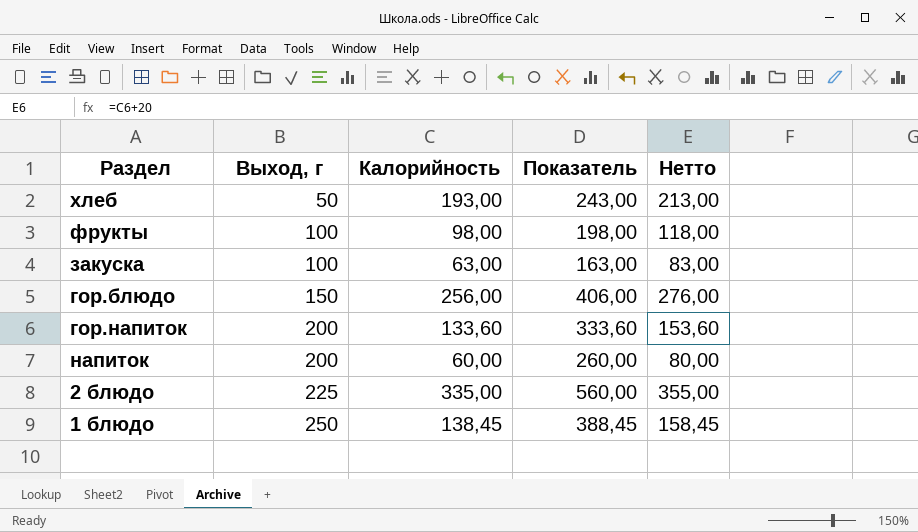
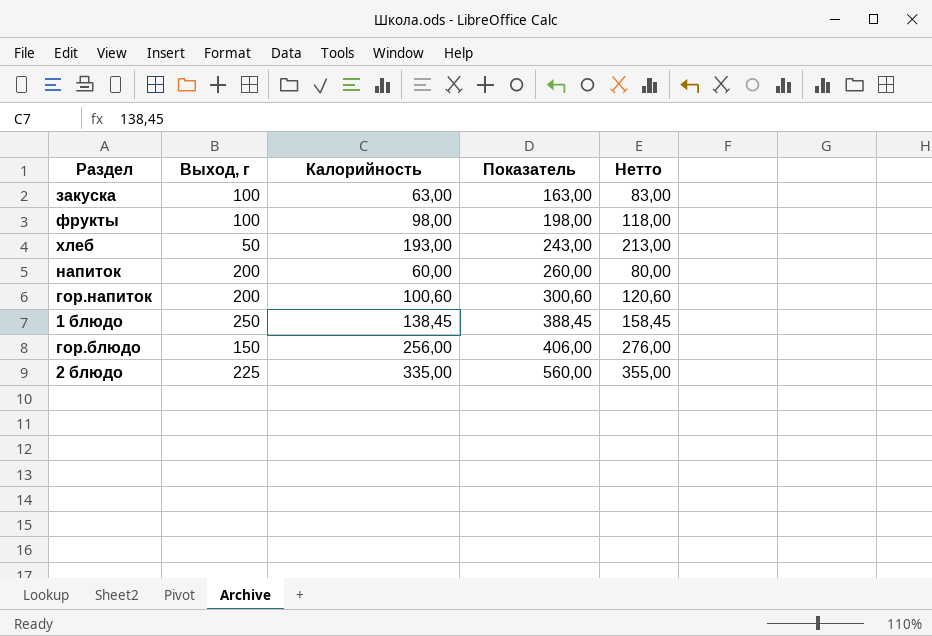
row order: Выход, г ascending -> Показатель ascending
гор.напиток | Калорийность: 133,60 -> 100,60
гор.напиток | Показатель: 333,60 -> 300,60
гор.напиток | Нетто: 153,60 -> 120,60

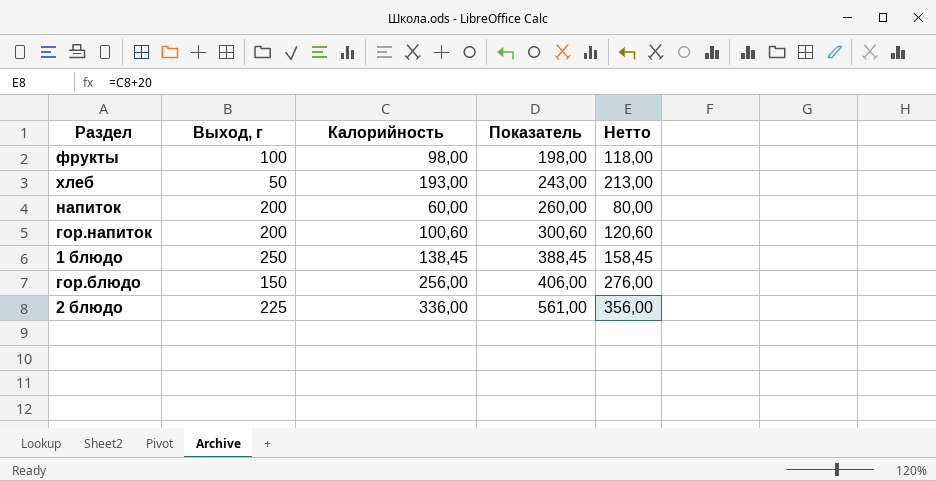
row закуска: 100 | 63,00 | 163,00 | 83,00 -> none
2 блюдо | Калорийность: 335,00 -> 336,00
2 блюдо | Показатель: 560,00 -> 561,00
2 блюдо | Нетто: 355,00 -> 356,00

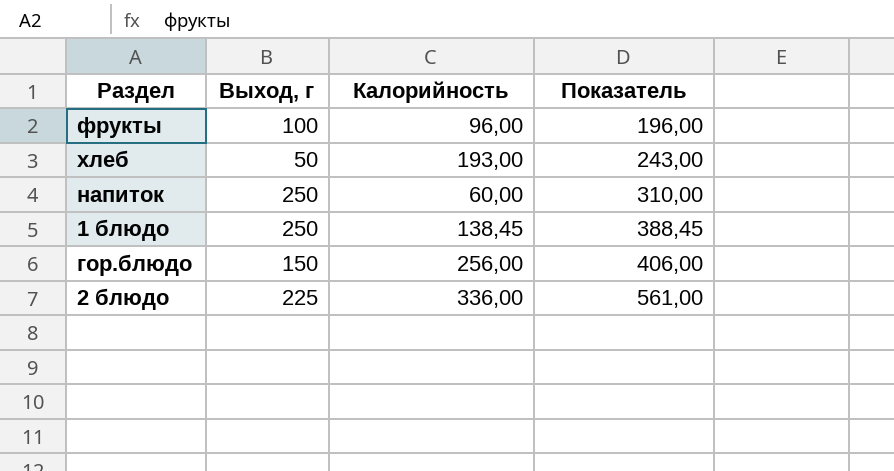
column Нетто | formula: [Калорийность] + 20 -> none
row гор.напиток: 200 | 100,60 | 300,60 | 120,60 -> none
фрукты | Калорийность: 98,00 -> 96,00
фрукты | Показатель: 198,00 -> 196,00
напиток | Выход, г: 200 -> 250
напиток | Показатель: 260,00 -> 310,00

